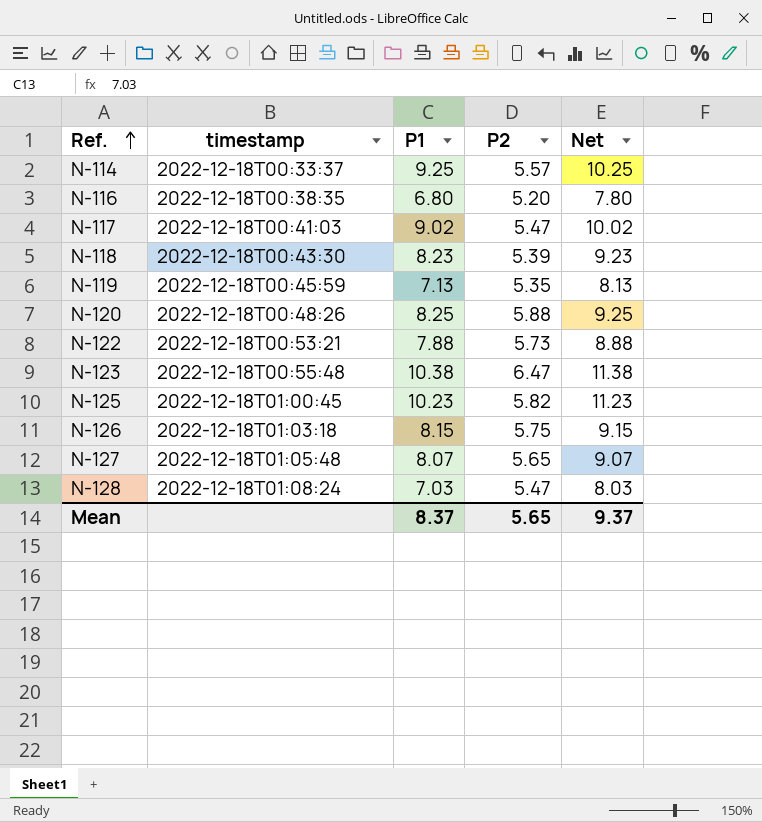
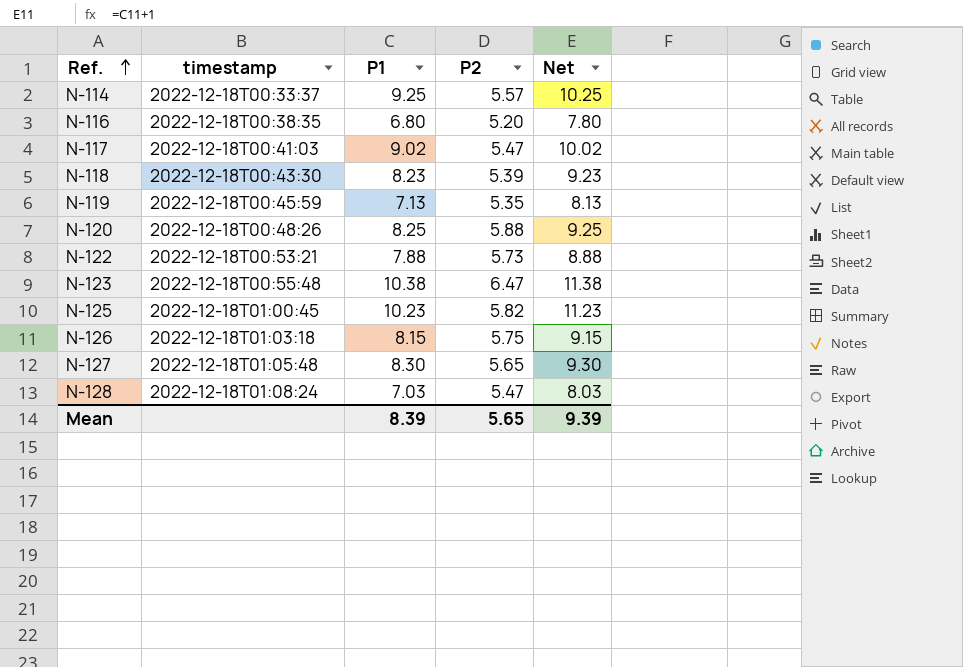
N-127 | P1: 8.07 -> 8.30
N-127 | Net: 9.07 -> 9.30
Mean | P1: 8.37 -> 8.39
Mean | Net: 9.37 -> 9.39

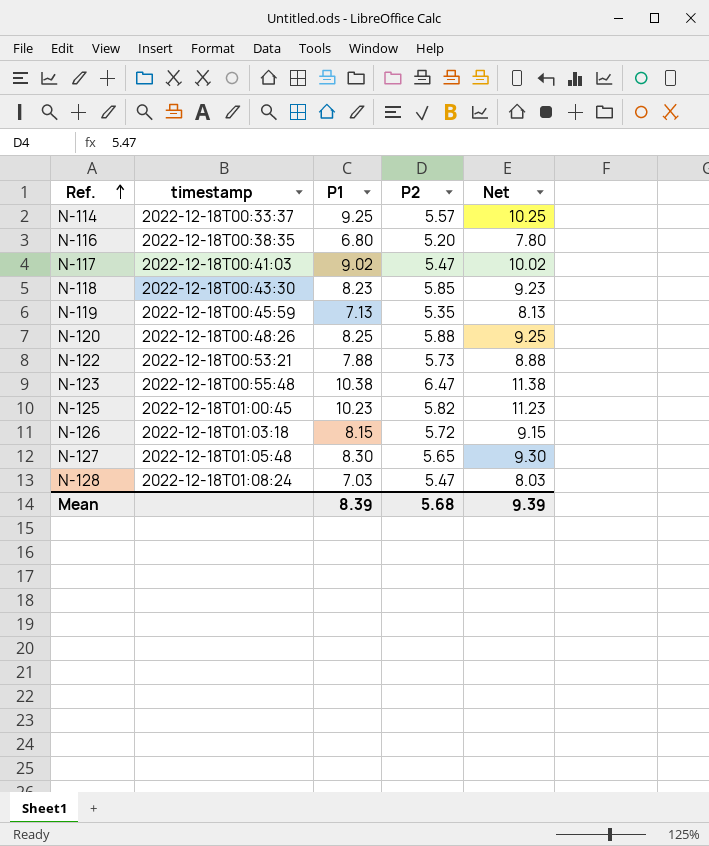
N-118 | P2: 5.39 -> 5.85
N-126 | P2: 5.75 -> 5.72
Mean | P2: 5.65 -> 5.68

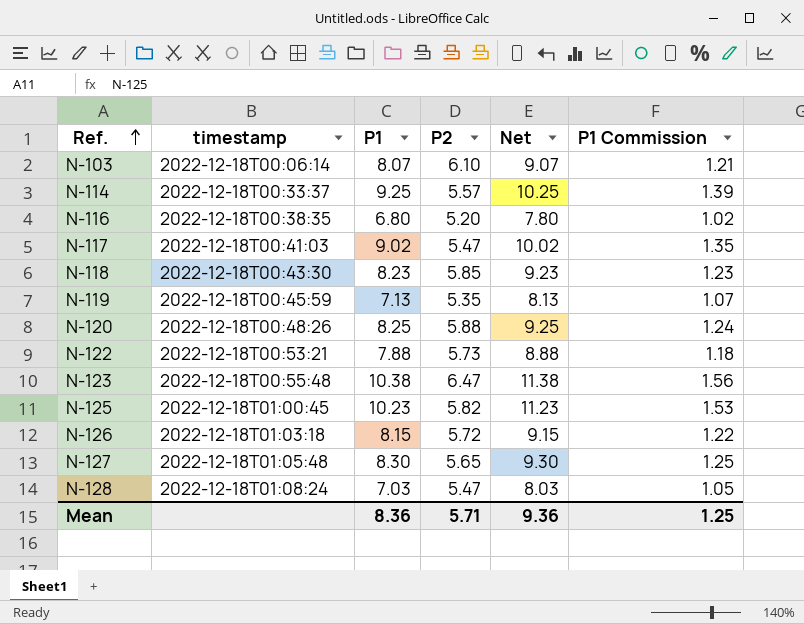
column P1 Commission | formula: none -> [P1] * 0.15
row N-103: none -> 2022-12-18T00:06:14 | 8.07 | 6.10 | 9.07 | 1.21
Mean | P1: 8.39 -> 8.36
Mean | P2: 5.68 -> 5.71
Mean | Net: 9.39 -> 9.36

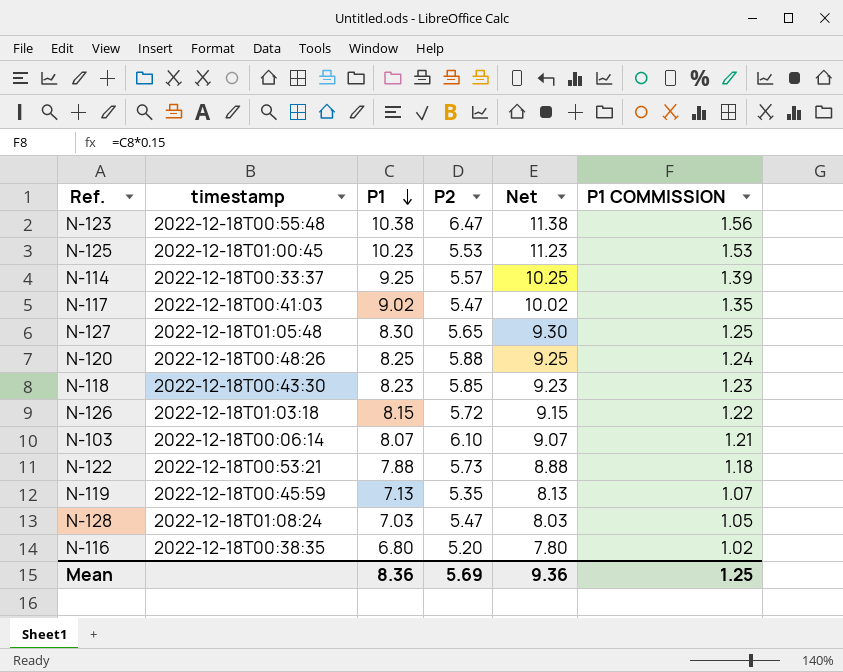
row order: Ref. ascending -> P1 descending
column name: P1 Commission -> P1 COMMISSION
N-125 | P2: 5.82 -> 5.53
Mean | P2: 5.71 -> 5.69

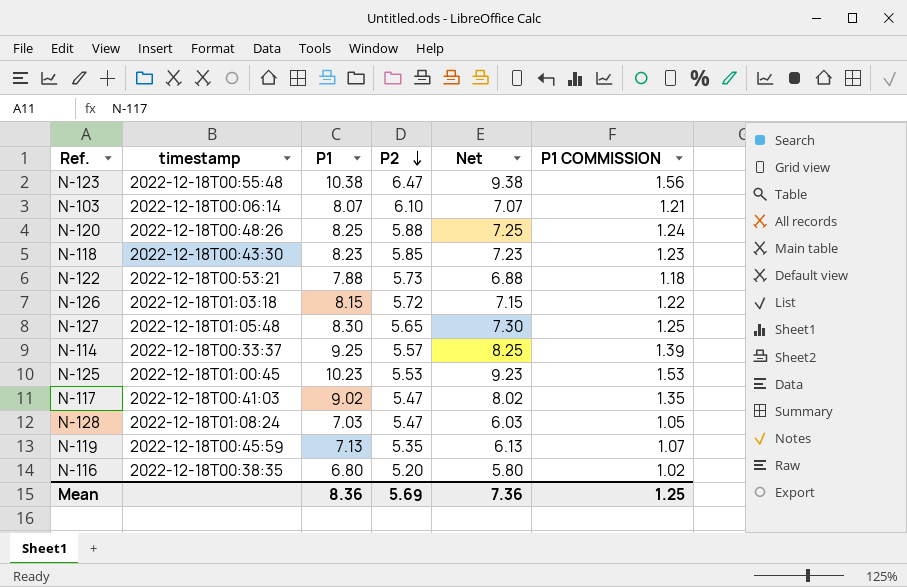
row order: P1 descending -> P2 descending
column Net | formula: [P1] + 1 -> [P1] - 1
Mean | Net: 9.36 -> 7.36

